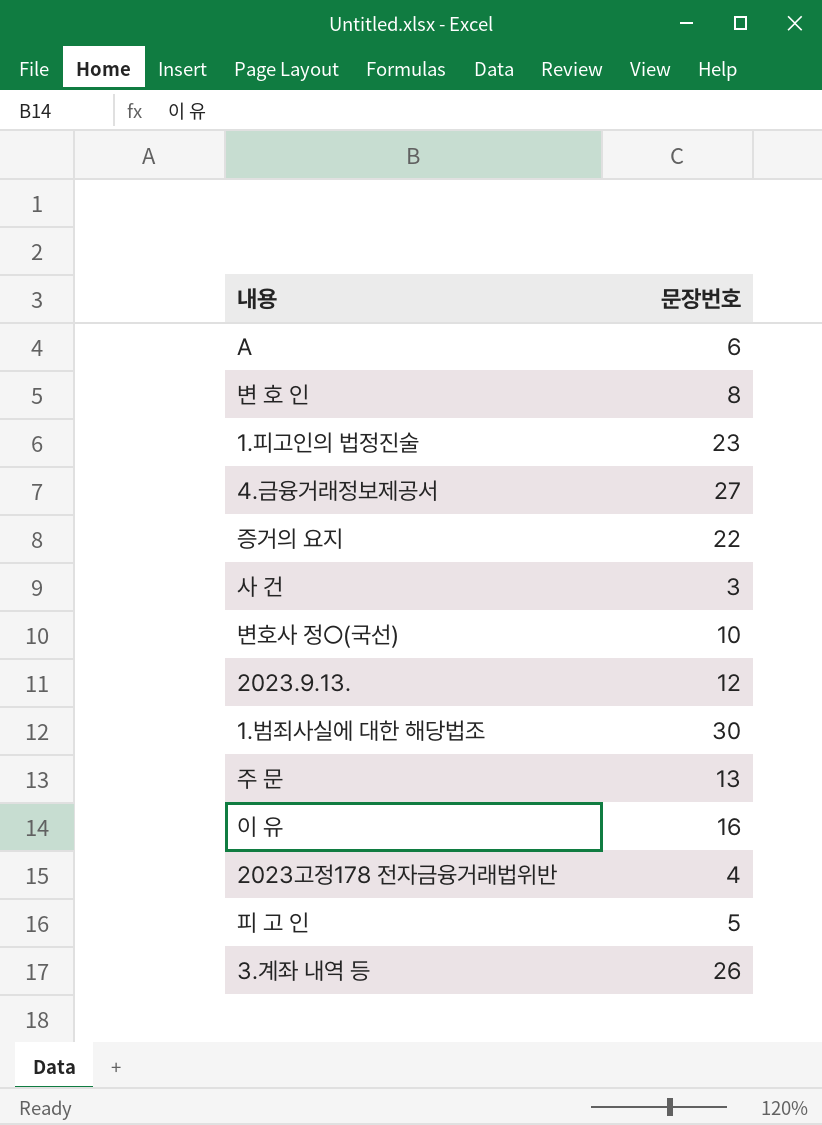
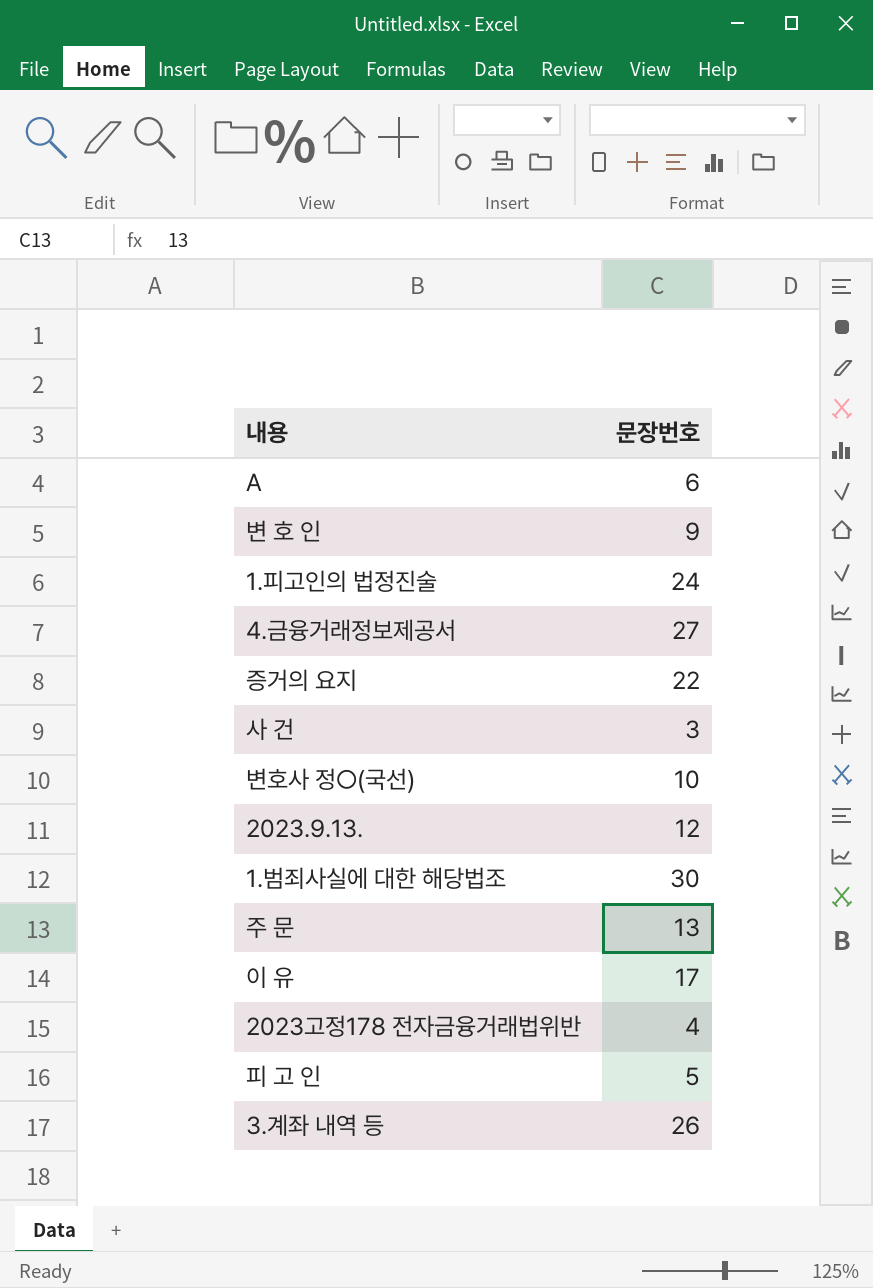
변 호 인 | 문장번호: 8 -> 9
1.피고인의 법정진술 | 문장번호: 23 -> 24
이 유 | 문장번호: 16 -> 17

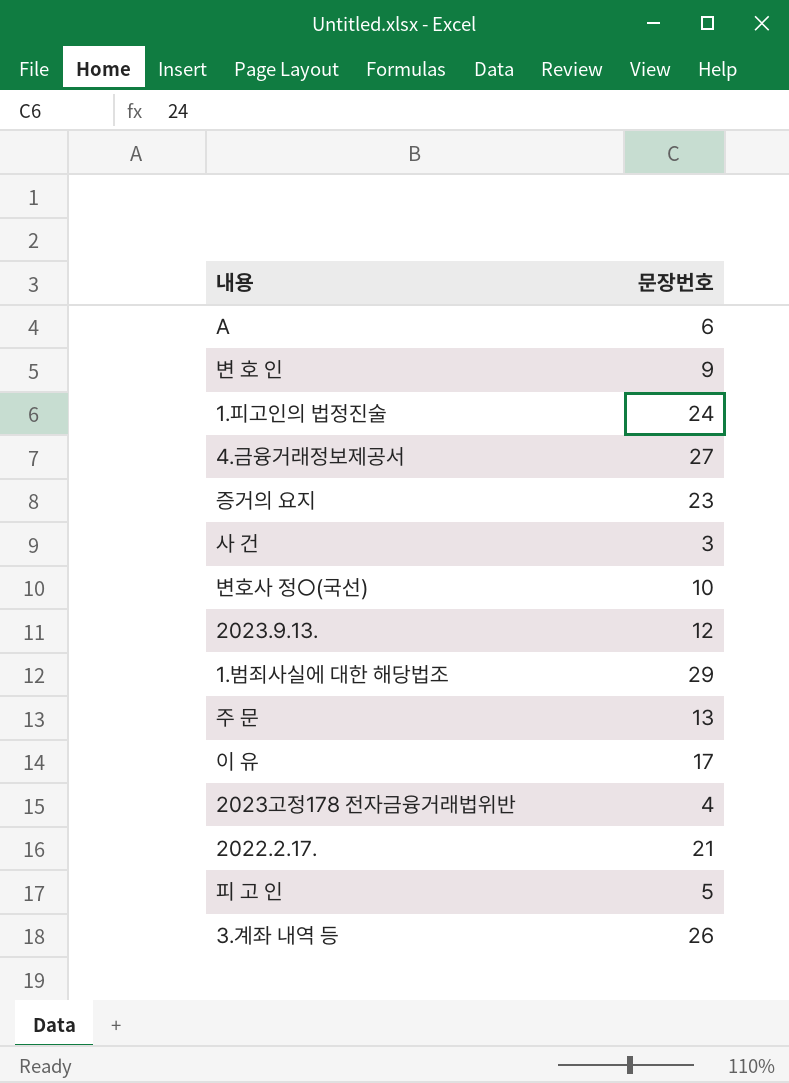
증거의 요지 | 문장번호: 22 -> 23
1.범죄사실에 대한 해당법조 | 문장번호: 30 -> 29
row 2022.2.17.: none -> 21

